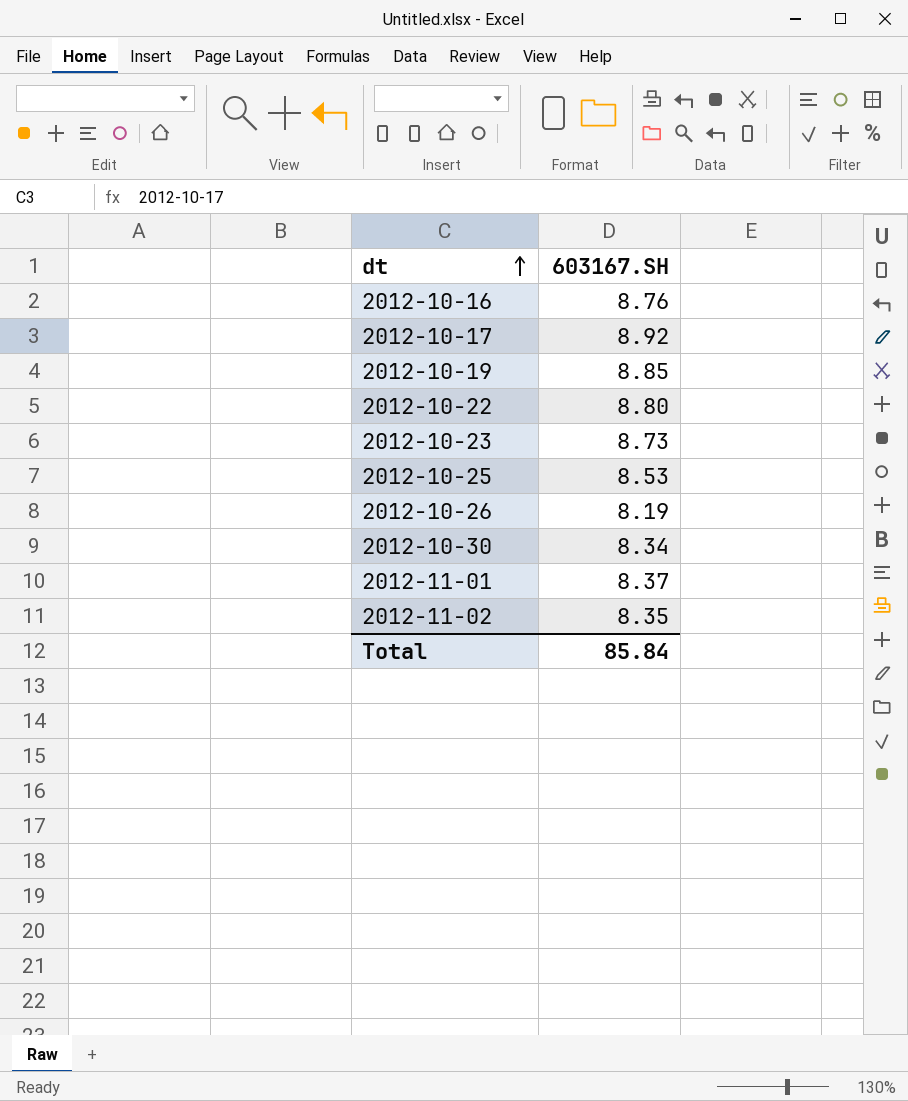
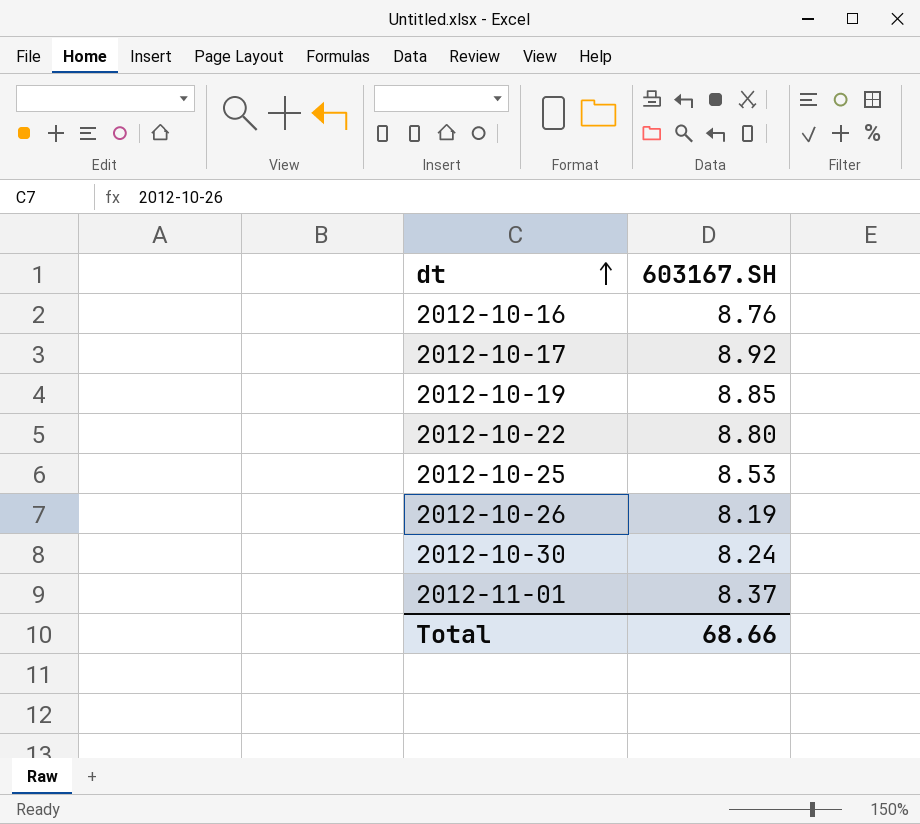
row 2012-10-23: 8.73 -> none
row 2012-11-02: 8.35 -> none
2012-10-30 | 603167.SH: 8.34 -> 8.24
Total | 603167.SH: 85.84 -> 68.66

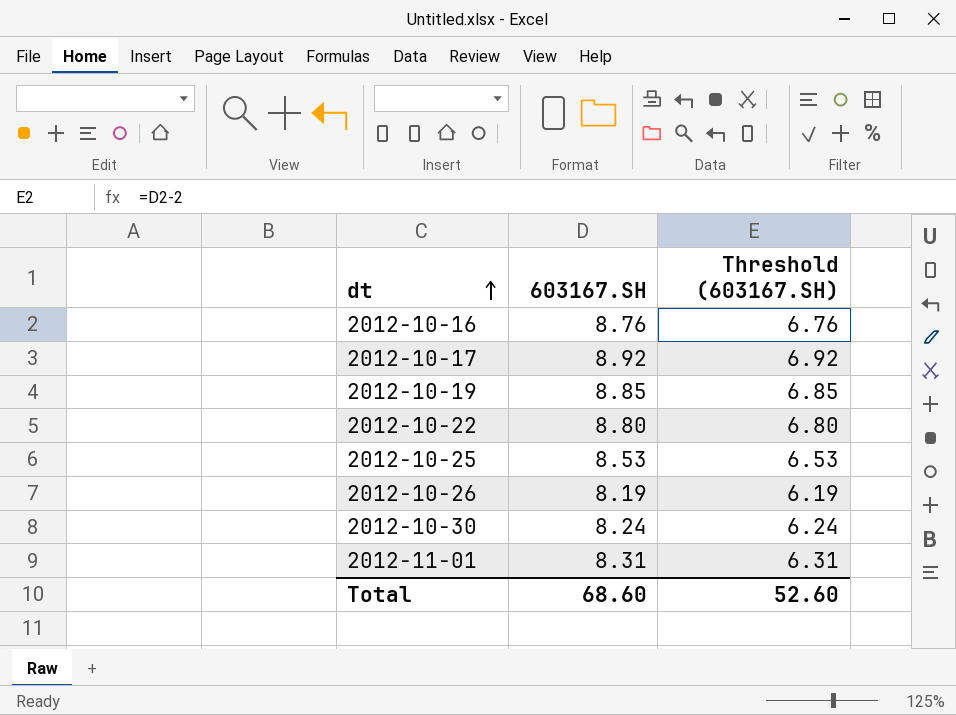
column Threshold (603167.SH) | formula: none -> [603167.SH] - 2
2012-11-01 | 603167.SH: 8.37 -> 8.31
Total | 603167.SH: 68.66 -> 68.60

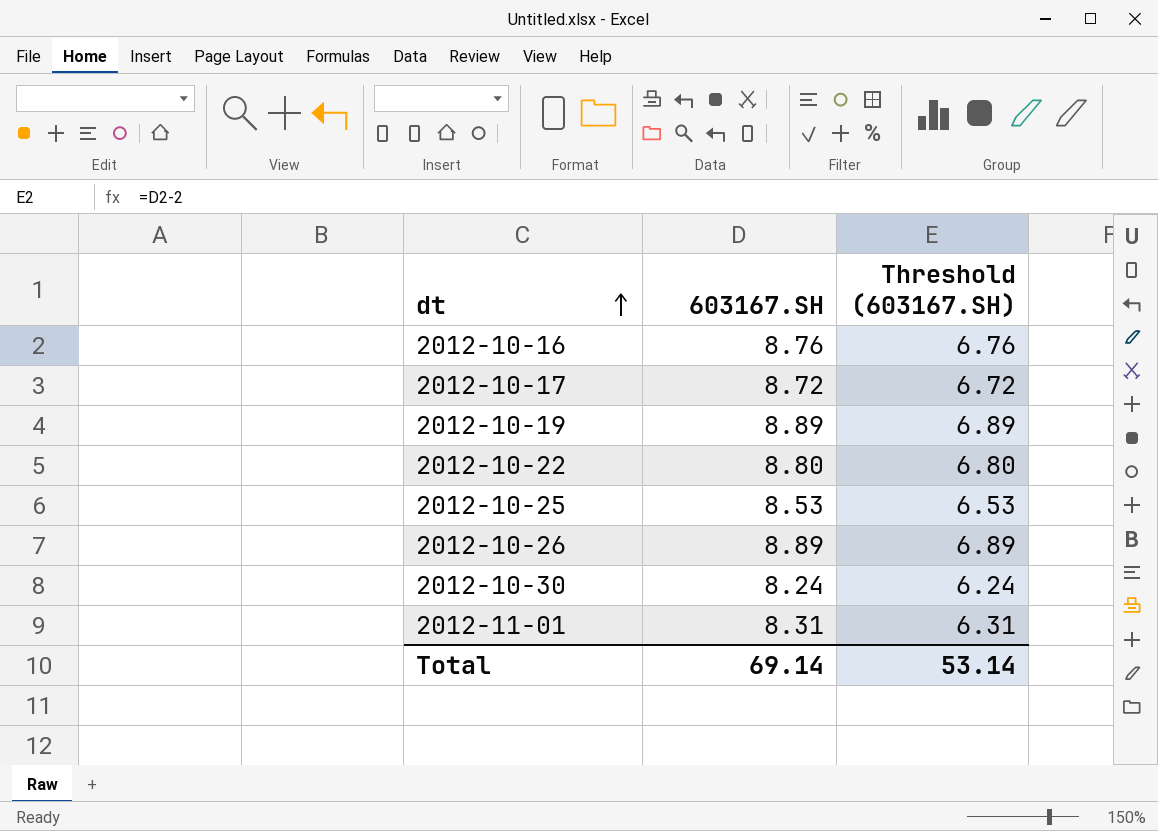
2012-10-17 | 603167.SH: 8.92 -> 8.72
2012-10-17 | Threshold (603167.SH): 6.92 -> 6.72
2012-10-19 | 603167.SH: 8.85 -> 8.89
2012-10-19 | Threshold (603167.SH): 6.85 -> 6.89
2012-10-26 | 603167.SH: 8.19 -> 8.89
2012-10-26 | Threshold (603167.SH): 6.19 -> 6.89
Total | 603167.SH: 68.60 -> 69.14
Total | Threshold (603167.SH): 52.60 -> 53.14

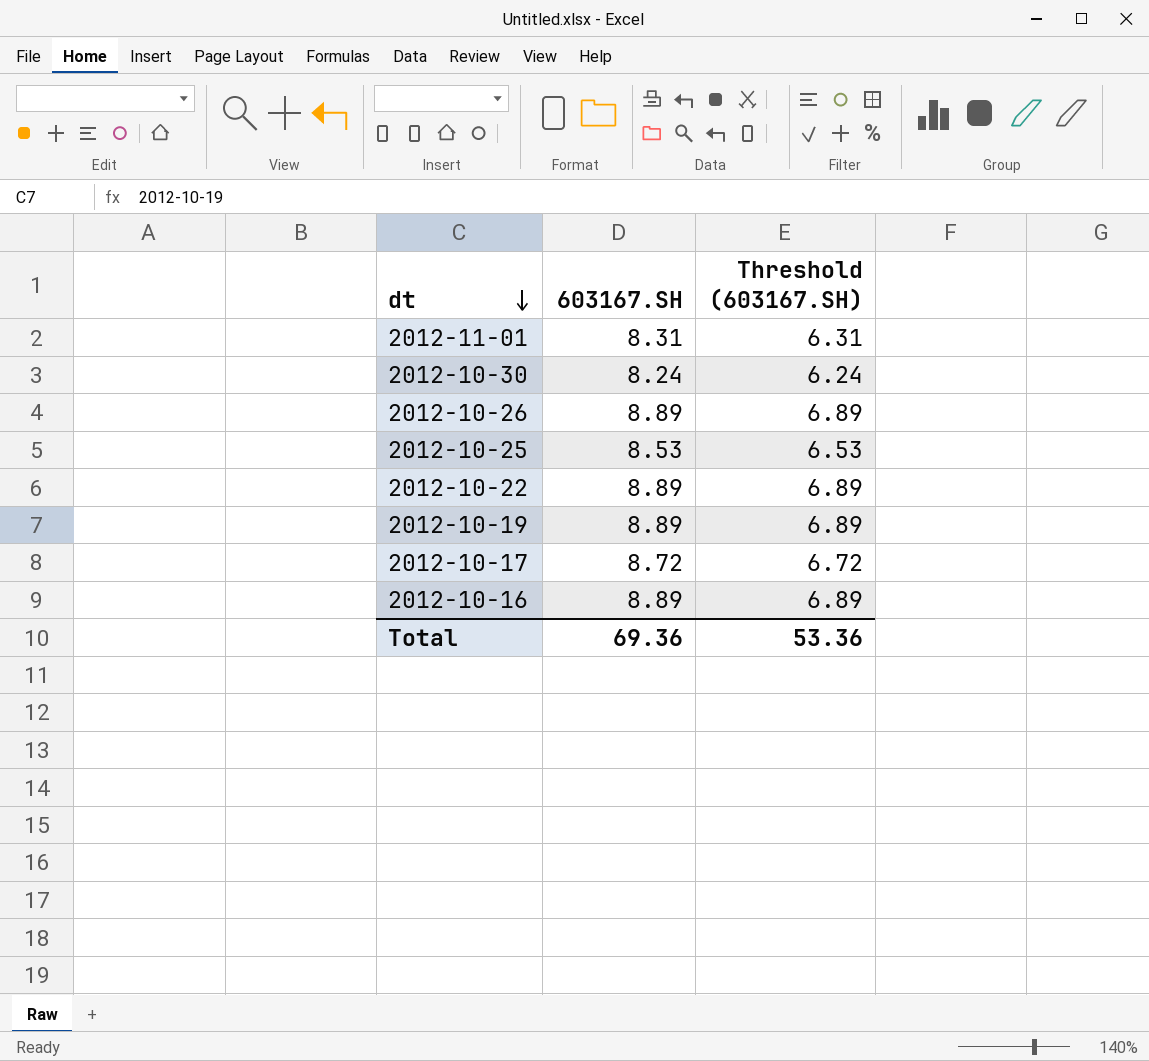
row order: dt ascending -> dt descending
2012-10-22 | 603167.SH: 8.80 -> 8.89
2012-10-22 | Threshold (603167.SH): 6.80 -> 6.89
2012-10-16 | 603167.SH: 8.76 -> 8.89
2012-10-16 | Threshold (603167.SH): 6.76 -> 6.89
Total | 603167.SH: 69.14 -> 69.36
Total | Threshold (603167.SH): 53.14 -> 53.36

